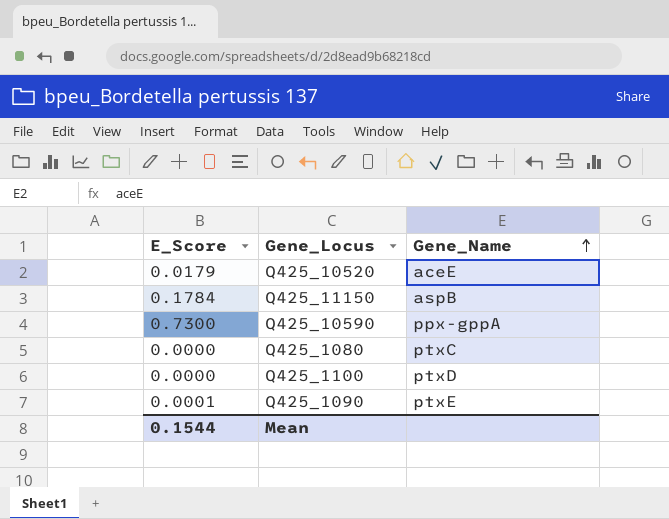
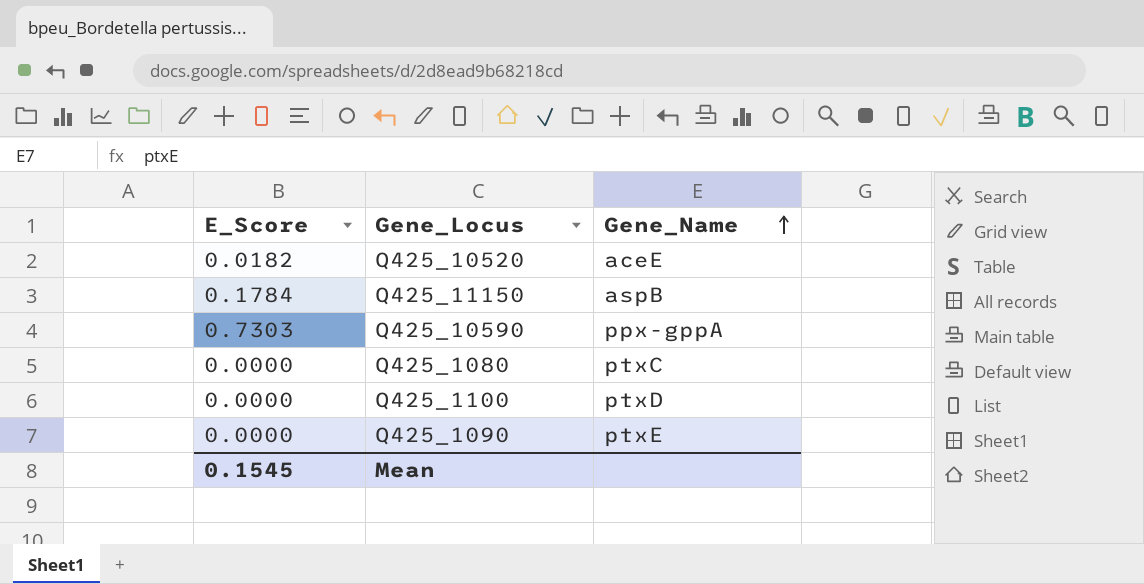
Q425_10520 | E_Score: 0.0179 -> 0.0182
Q425_10590 | E_Score: 0.7300 -> 0.7303
Q425_1090 | E_Score: 0.0001 -> 0.0000
Mean | E_Score: 0.1544 -> 0.1545

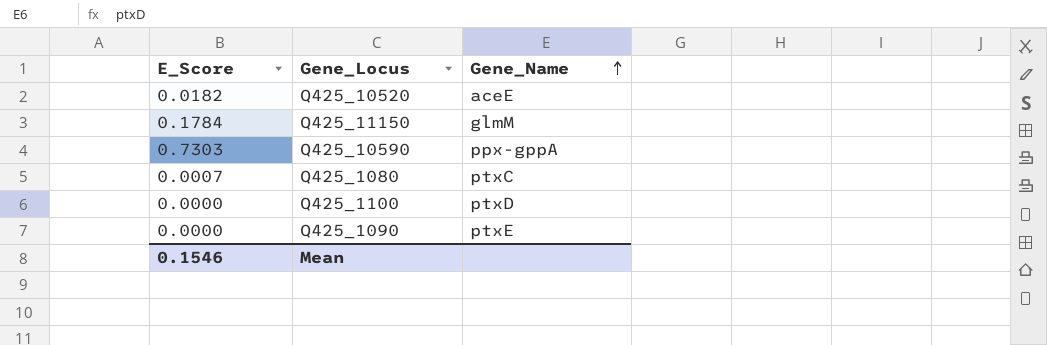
Q425_11150 | Gene_Name: aspB -> glmM
Q425_1080 | E_Score: 0.0000 -> 0.0007
Mean | E_Score: 0.1545 -> 0.1546

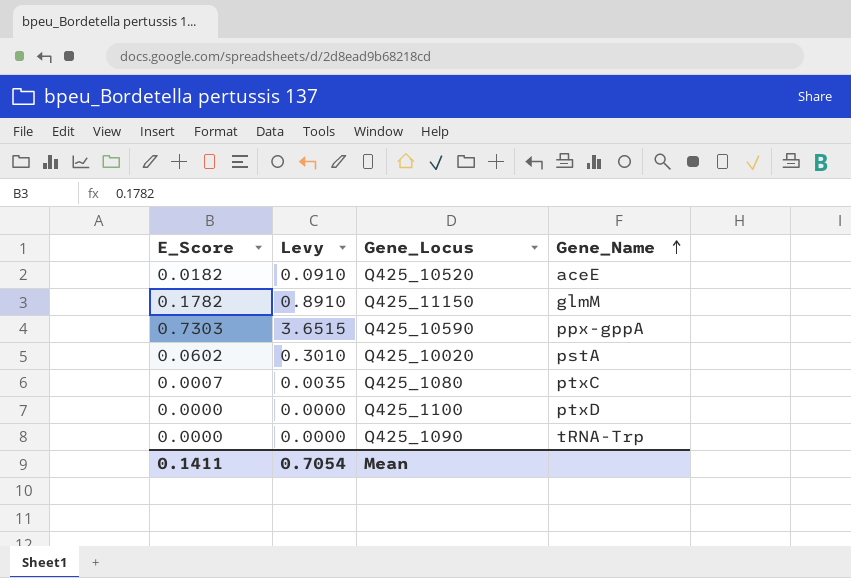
column Levy | formula: none -> [E_Score] * 5
Q425_11150 | E_Score: 0.1784 -> 0.1782
row Q425_10020: none -> 0.0602 | 0.3010 | pstA
Q425_1090 | Gene_Name: ptxE -> tRNA-Trp
Mean | E_Score: 0.1546 -> 0.1411

